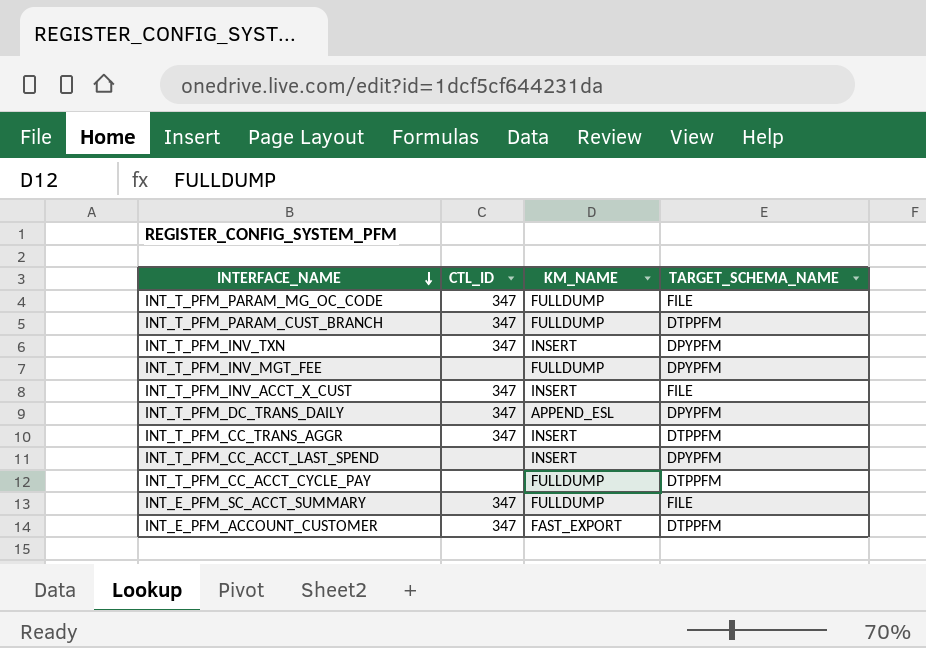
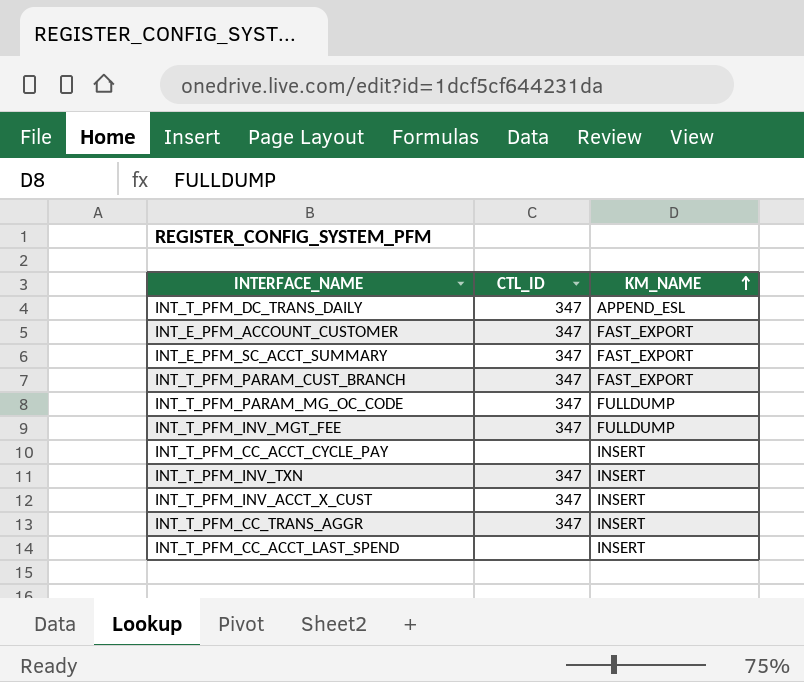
row order: INTERFACE_NAME descending -> KM_NAME ascending
column TARGET_SCHEMA_NAME | position: 4 -> none
INT_E_PFM_SC_ACCT_SUMMARY | KM_NAME: FULLDUMP -> FAST_EXPORT
INT_T_PFM_PARAM_CUST_BRANCH | KM_NAME: FULLDUMP -> FAST_EXPORT
INT_T_PFM_INV_MGT_FEE | CTL_ID: none -> 347
INT_T_PFM_CC_ACCT_CYCLE_PAY | KM_NAME: FULLDUMP -> INSERT

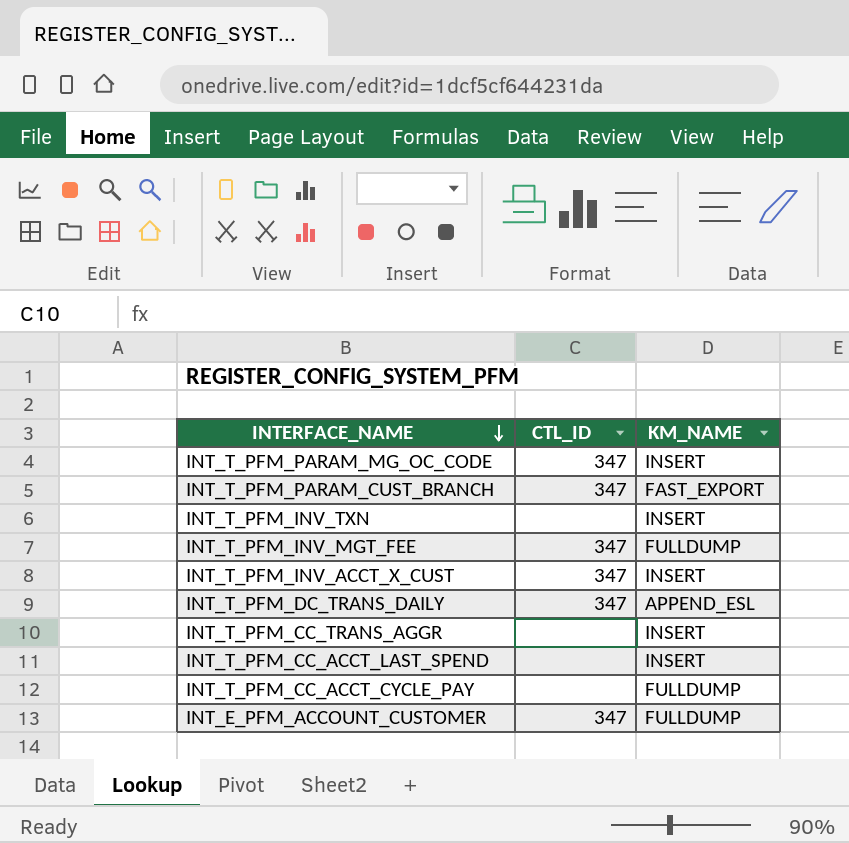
row order: KM_NAME ascending -> INTERFACE_NAME descending
row INT_E_PFM_SC_ACCT_SUMMARY: 347 | FAST_EXPORT -> none
INT_T_PFM_PARAM_MG_OC_CODE | KM_NAME: FULLDUMP -> INSERT
INT_T_PFM_INV_TXN | CTL_ID: 347 -> none
INT_T_PFM_CC_TRANS_AGGR | CTL_ID: 347 -> none
INT_T_PFM_CC_ACCT_CYCLE_PAY | KM_NAME: INSERT -> FULLDUMP
INT_E_PFM_ACCOUNT_CUSTOMER | KM_NAME: FAST_EXPORT -> FULLDUMP

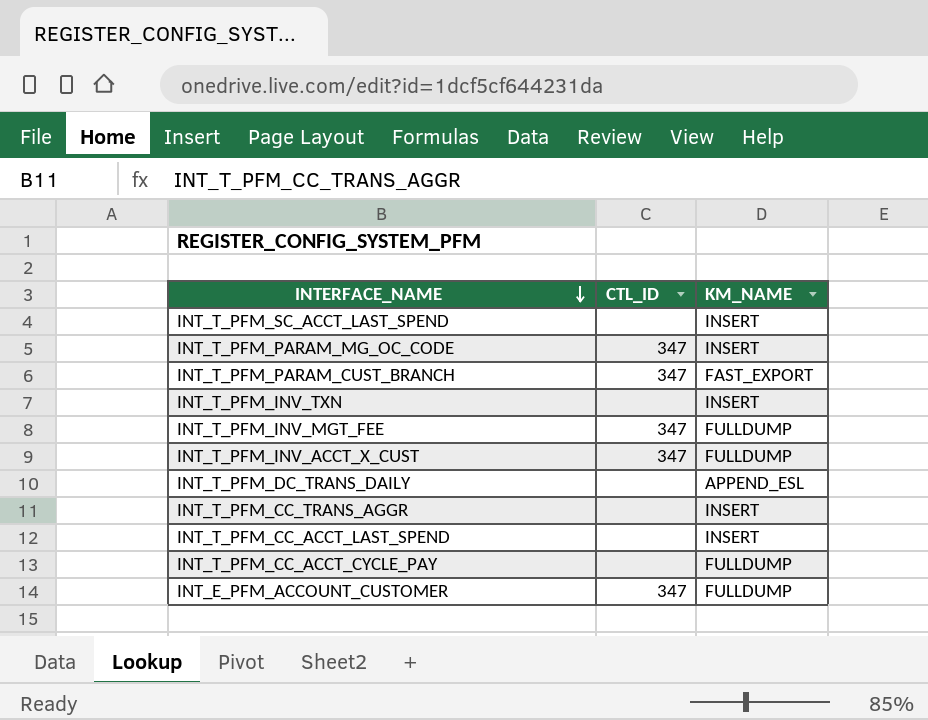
row INT_T_PFM_SC_ACCT_LAST_SPEND: none -> none | INSERT
INT_T_PFM_INV_ACCT_X_CUST | KM_NAME: INSERT -> FULLDUMP
INT_T_PFM_DC_TRANS_DAILY | CTL_ID: 347 -> none

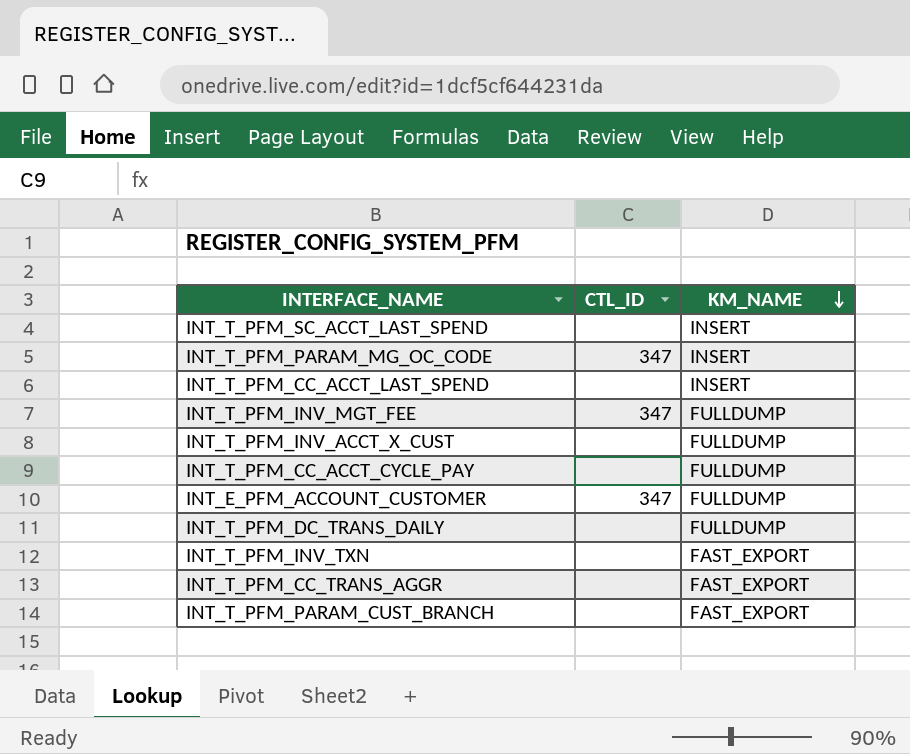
row order: INTERFACE_NAME descending -> KM_NAME descending
INT_T_PFM_INV_ACCT_X_CUST | CTL_ID: 347 -> none
INT_T_PFM_DC_TRANS_DAILY | KM_NAME: APPEND_ESL -> FULLDUMP
INT_T_PFM_INV_TXN | KM_NAME: INSERT -> FAST_EXPORT
INT_T_PFM_CC_TRANS_AGGR | KM_NAME: INSERT -> FAST_EXPORT
INT_T_PFM_PARAM_CUST_BRANCH | CTL_ID: 347 -> none

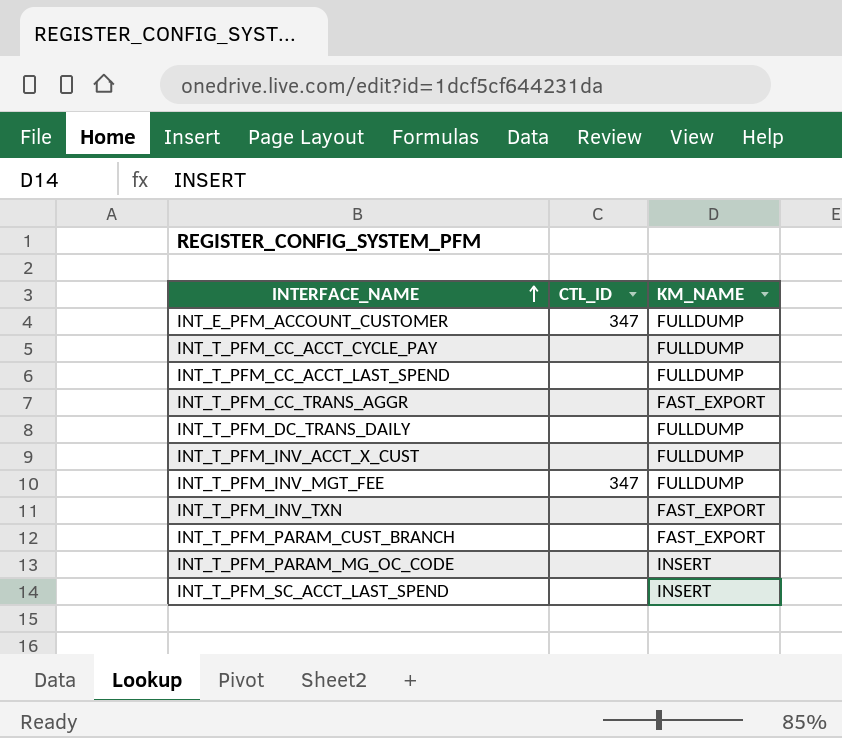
row order: KM_NAME descending -> INTERFACE_NAME ascending
INT_T_PFM_CC_ACCT_LAST_SPEND | KM_NAME: INSERT -> FULLDUMP
INT_T_PFM_PARAM_MG_OC_CODE | CTL_ID: 347 -> none

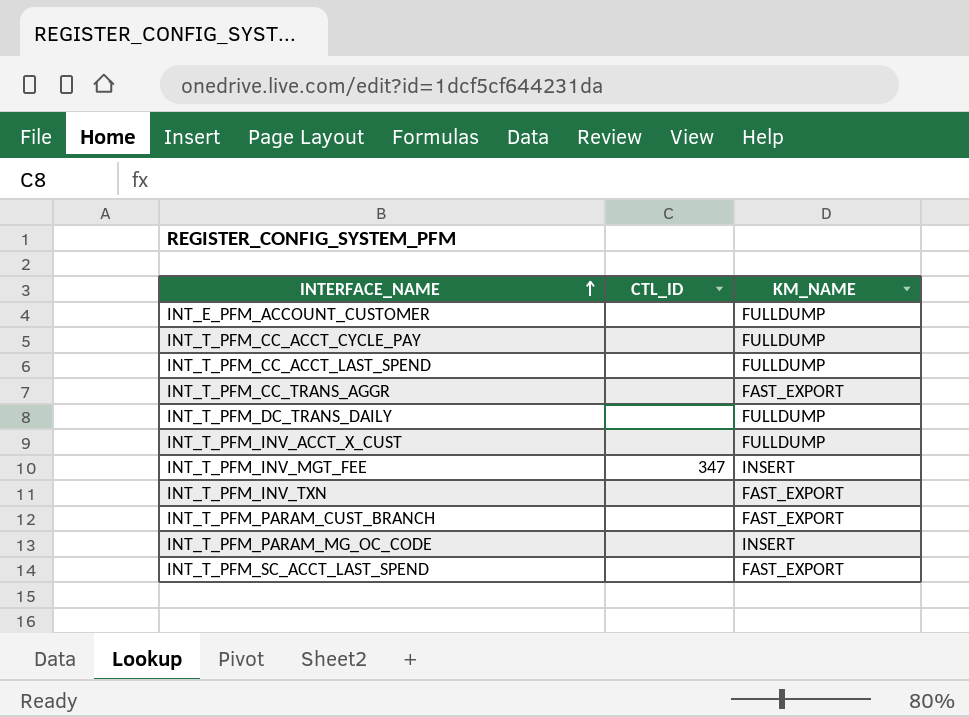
INT_E_PFM_ACCOUNT_CUSTOMER | CTL_ID: 347 -> none
INT_T_PFM_INV_MGT_FEE | KM_NAME: FULLDUMP -> INSERT
INT_T_PFM_SC_ACCT_LAST_SPEND | KM_NAME: INSERT -> FAST_EXPORT

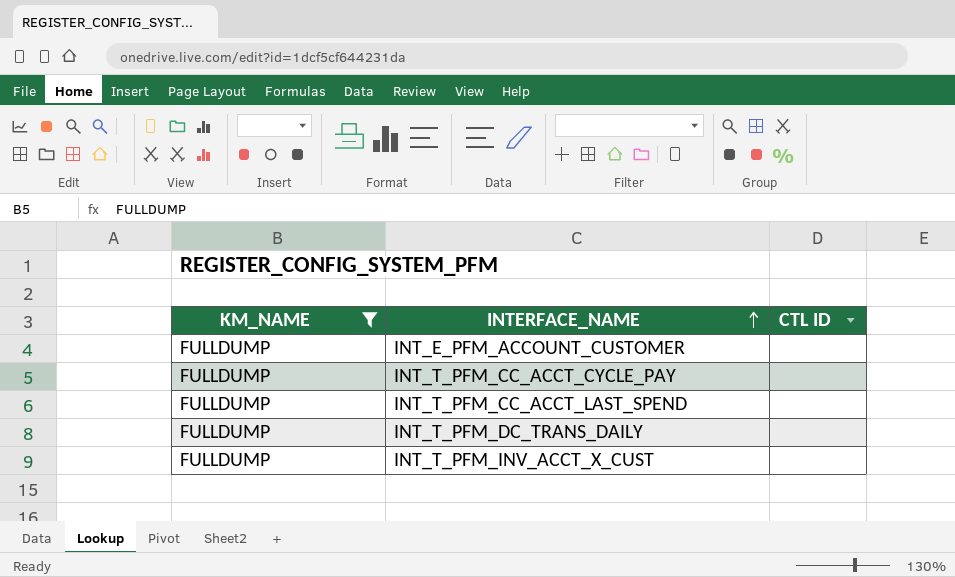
filter: none -> KM_NAME = FULLDUMP
column KM_NAME | position: 3 -> 1
column name: CTL_ID -> CTL ID

